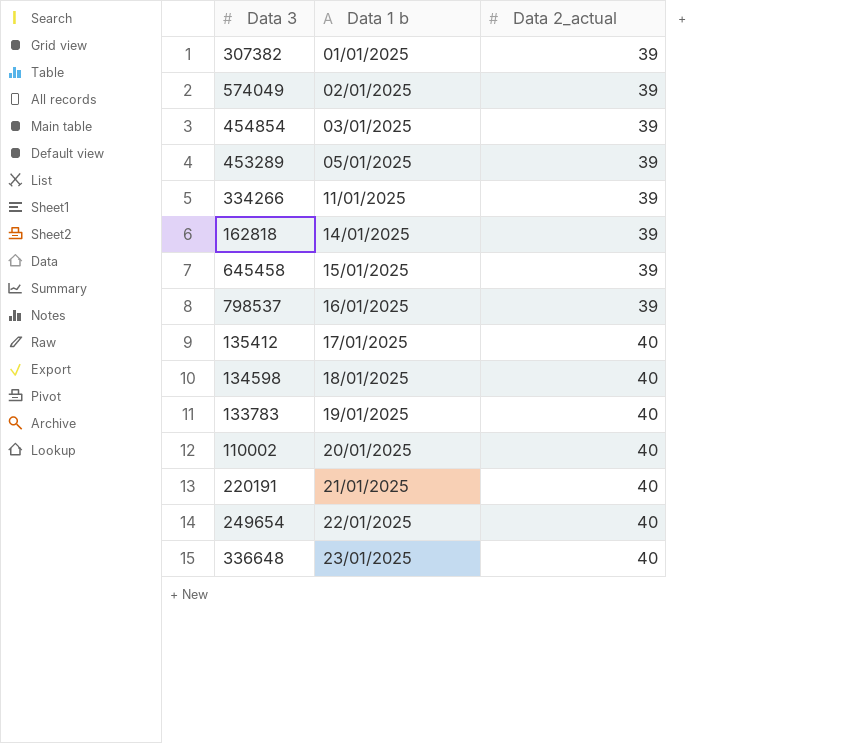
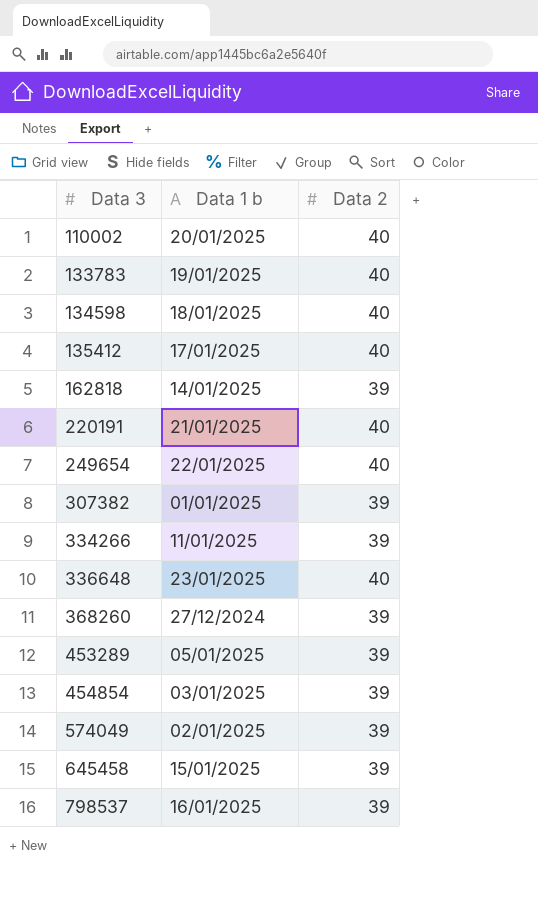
row order: Data 1 b ascending -> Data 3 ascending
column name: Data 2_actual -> Data 2
row 368260: none -> 27/12/2024 | 39

